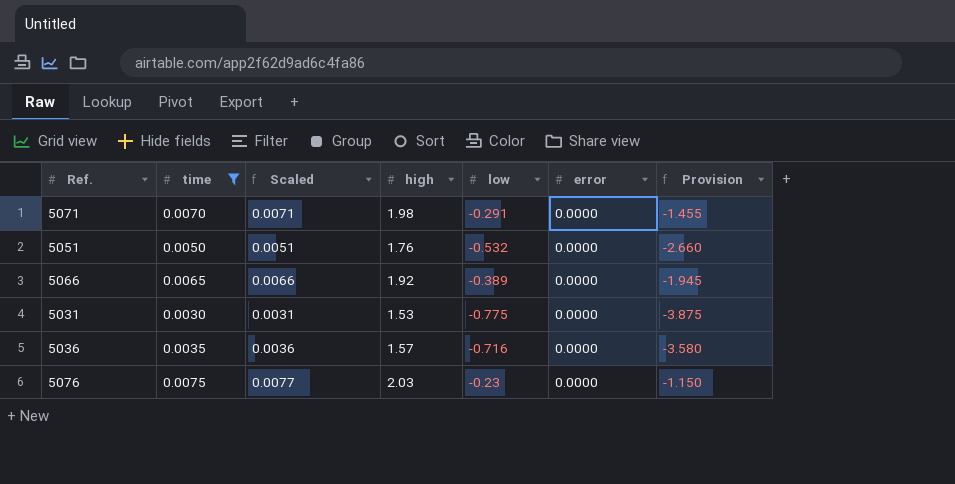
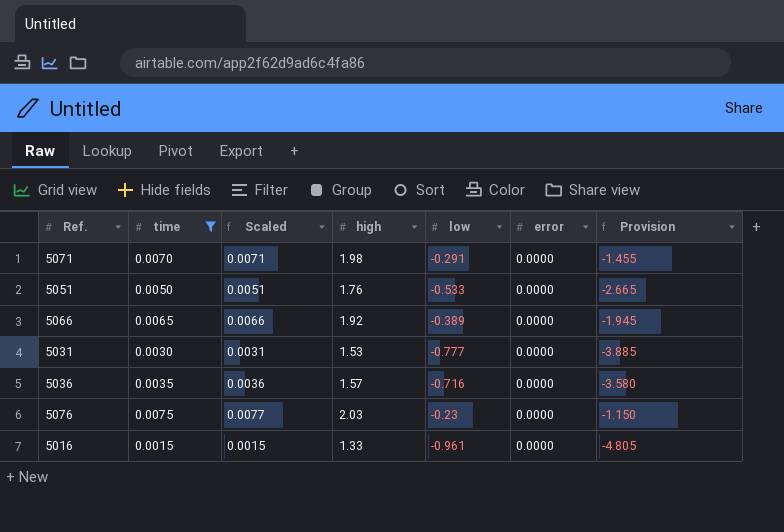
5051 | low: -0.532 -> -0.533
5051 | Provision: -2.660 -> -2.665
5031 | low: -0.775 -> -0.777
5031 | Provision: -3.875 -> -3.885
row 5016: none -> 0.0015 | 0.0015 | 1.33 | -0.961 | 0.0000 | -4.805

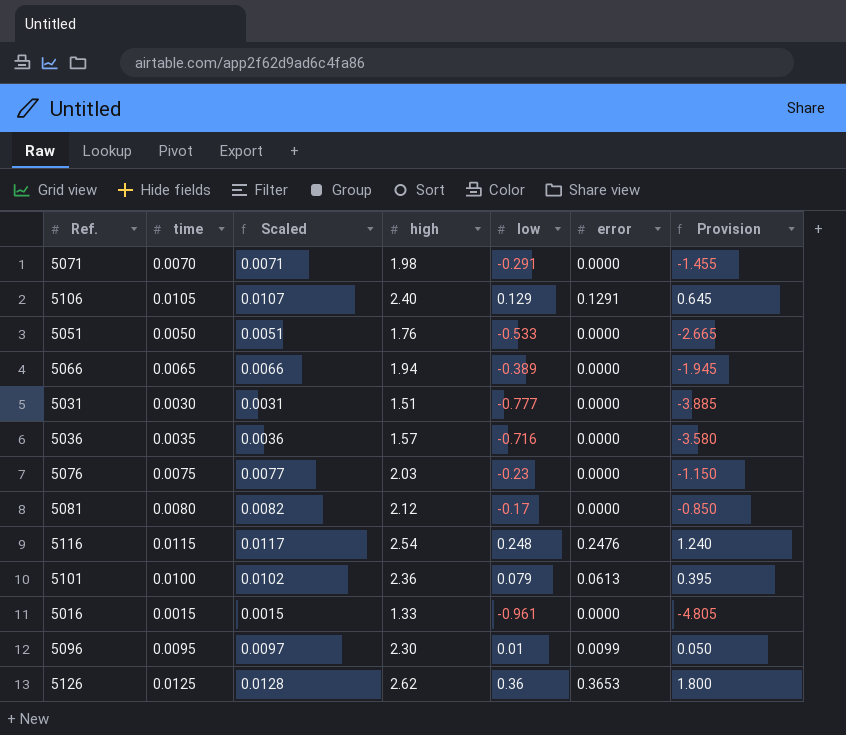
filter: time <= 0.0075 -> none
5066 | high: 1.92 -> 1.94
5031 | high: 1.53 -> 1.51

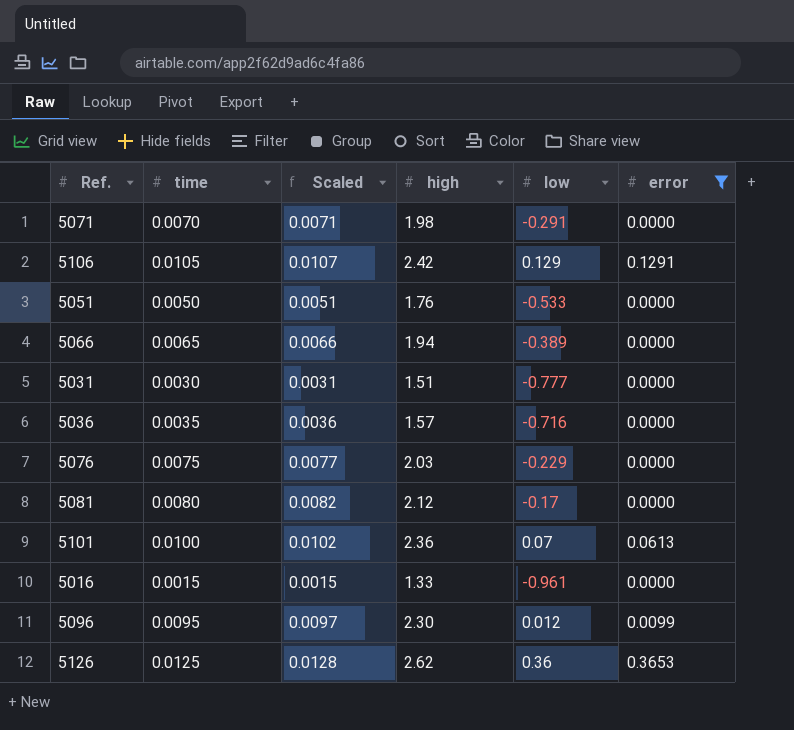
filter: none -> error != 0.2476
column Provision | formula: [low] * 5 -> none
5106 | high: 2.40 -> 2.42
5076 | low: -0.23 -> -0.229
5101 | low: 0.079 -> 0.07
5096 | low: 0.01 -> 0.012

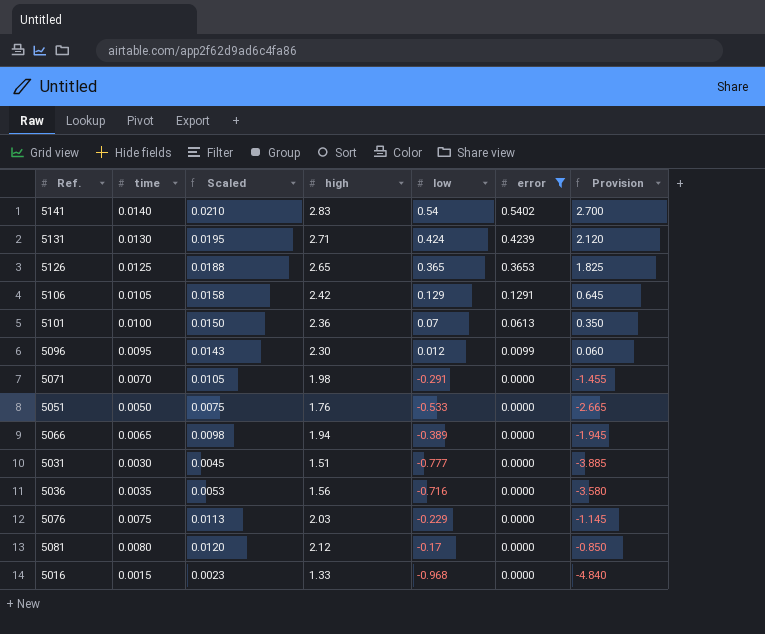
row order: none -> error descending
column Scaled | formula: [time] * 1.02 -> [time] * 1.5
column Provision | formula: none -> [low] * 5
row 5141: none -> 0.0140 | 0.0210 | 2.83 | 0.54 | 0.5402 | 2.700
row 5131: none -> 0.0130 | 0.0195 | 2.71 | 0.424 | 0.4239 | 2.120
5126 | high: 2.62 -> 2.65
5126 | low: 0.36 -> 0.365
5036 | high: 1.57 -> 1.56
5016 | low: -0.961 -> -0.968

